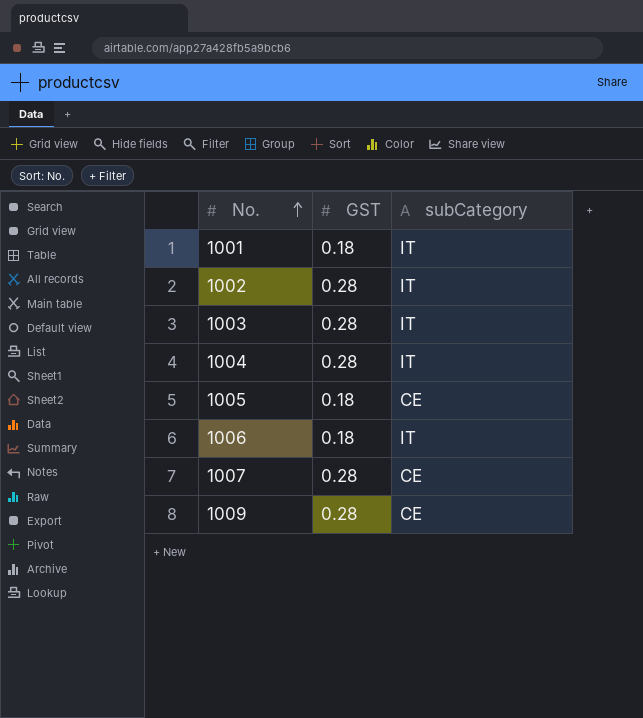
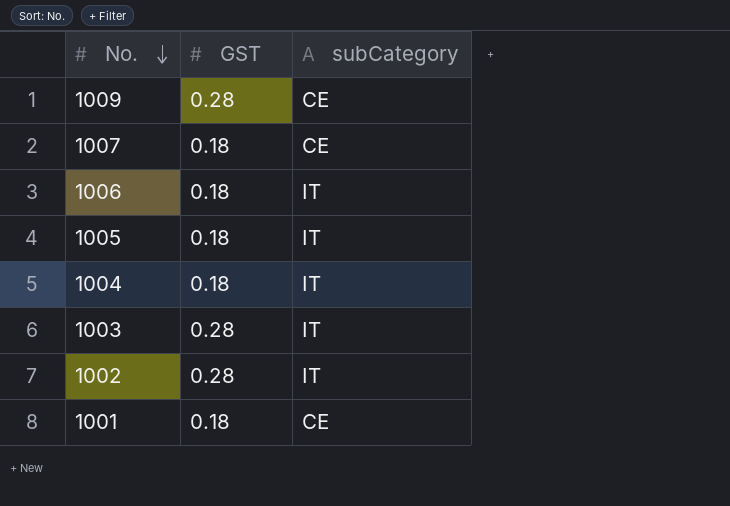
row order: No. ascending -> No. descending
1007 | GST: 0.28 -> 0.18
1005 | subCategory: CE -> IT
1004 | GST: 0.28 -> 0.18
1001 | subCategory: IT -> CE

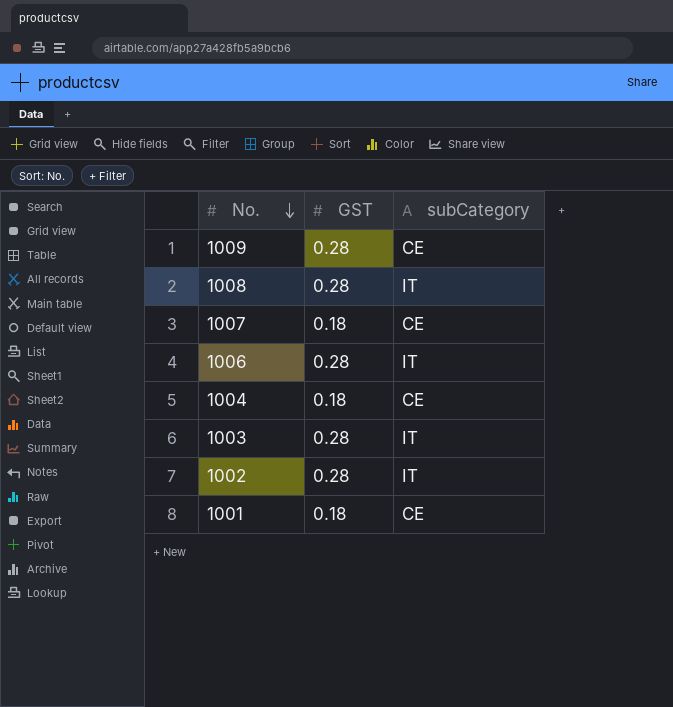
row 1005: 0.18 | IT -> none
row 1008: none -> 0.28 | IT
1006 | GST: 0.18 -> 0.28
1004 | subCategory: IT -> CE

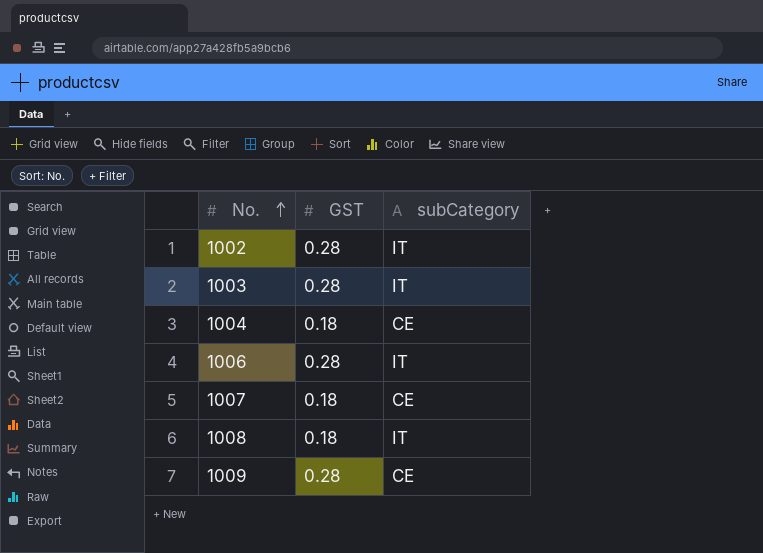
row order: No. descending -> No. ascending
row 1001: 0.18 | CE -> none
1008 | GST: 0.28 -> 0.18

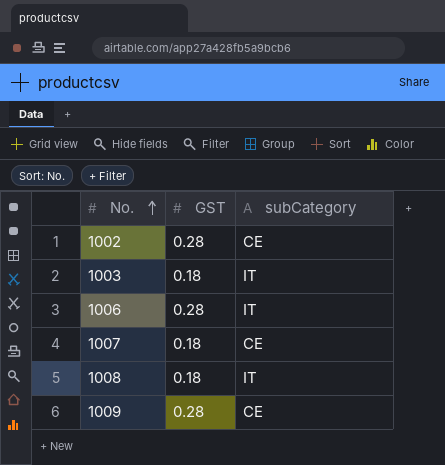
row 1004: 0.18 | CE -> none
1002 | subCategory: IT -> CE
1003 | GST: 0.28 -> 0.18

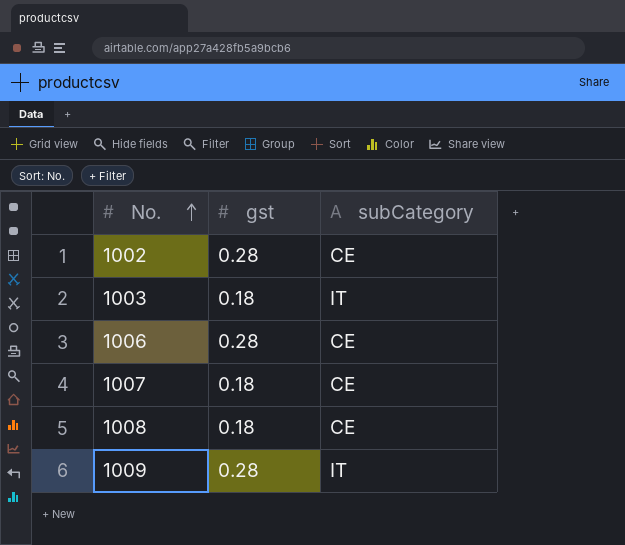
column name: GST -> gst
1006 | subCategory: IT -> CE
1008 | subCategory: IT -> CE
1009 | subCategory: CE -> IT

